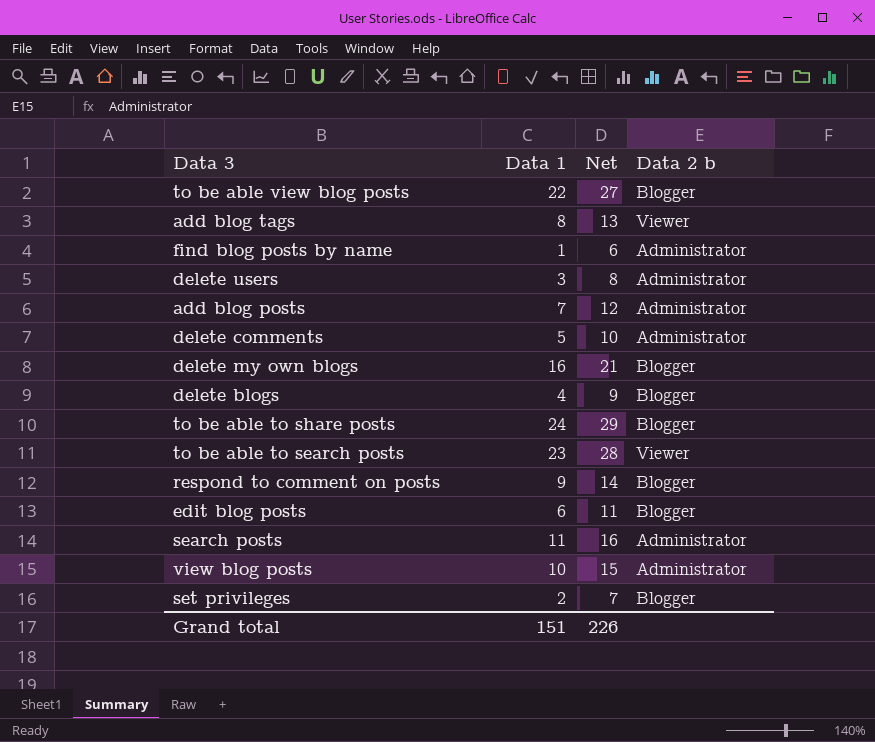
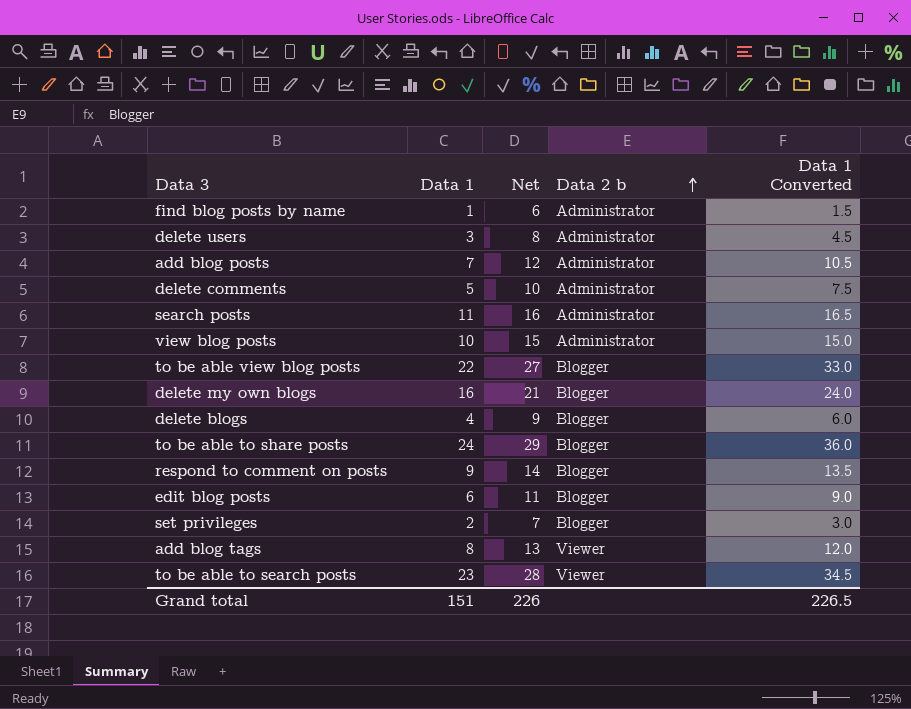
row order: none -> Data 2 b ascending
column Data 1 Converted | formula: none -> [Data 1] * 1.5

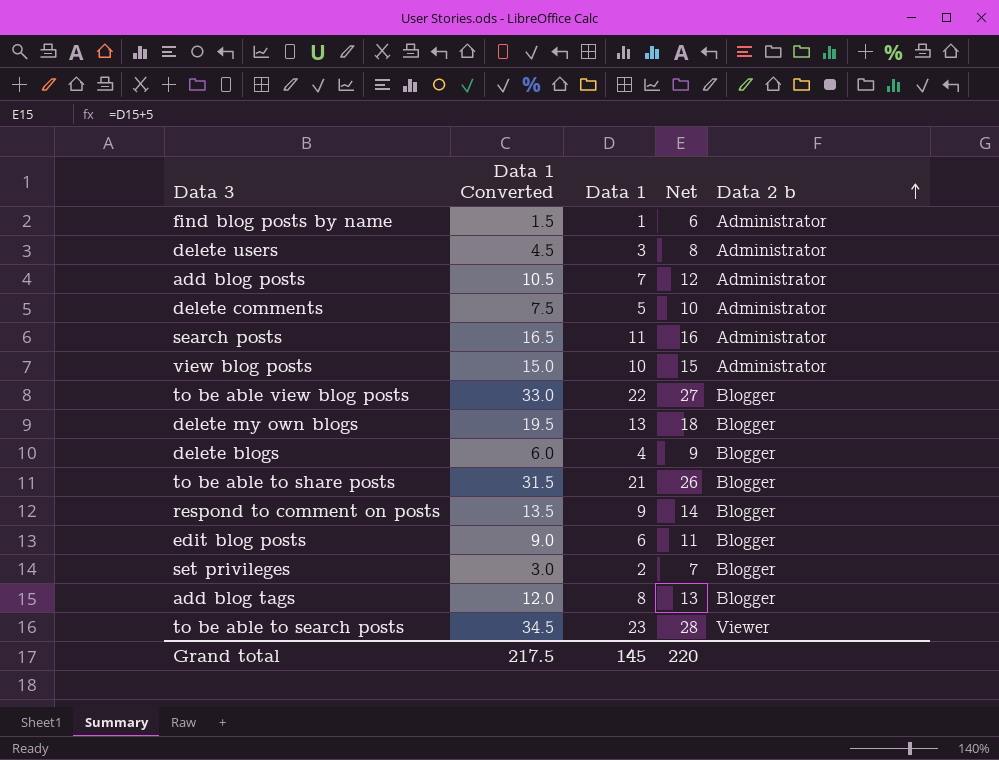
column Data 1 Converted | position: 5 -> 2
delete my own blogs | Data 1 Converted: 24.0 -> 19.5
delete my own blogs | Data 1: 16 -> 13
delete my own blogs | Net: 21 -> 18
to be able to share posts | Data 1 Converted: 36.0 -> 31.5
to be able to share posts | Data 1: 24 -> 21
to be able to share posts | Net: 29 -> 26
add blog tags | Data 2 b: Viewer -> Blogger
Grand total | Data 1 Converted: 226.5 -> 217.5
Grand total | Data 1: 151 -> 145
Grand total | Net: 226 -> 220

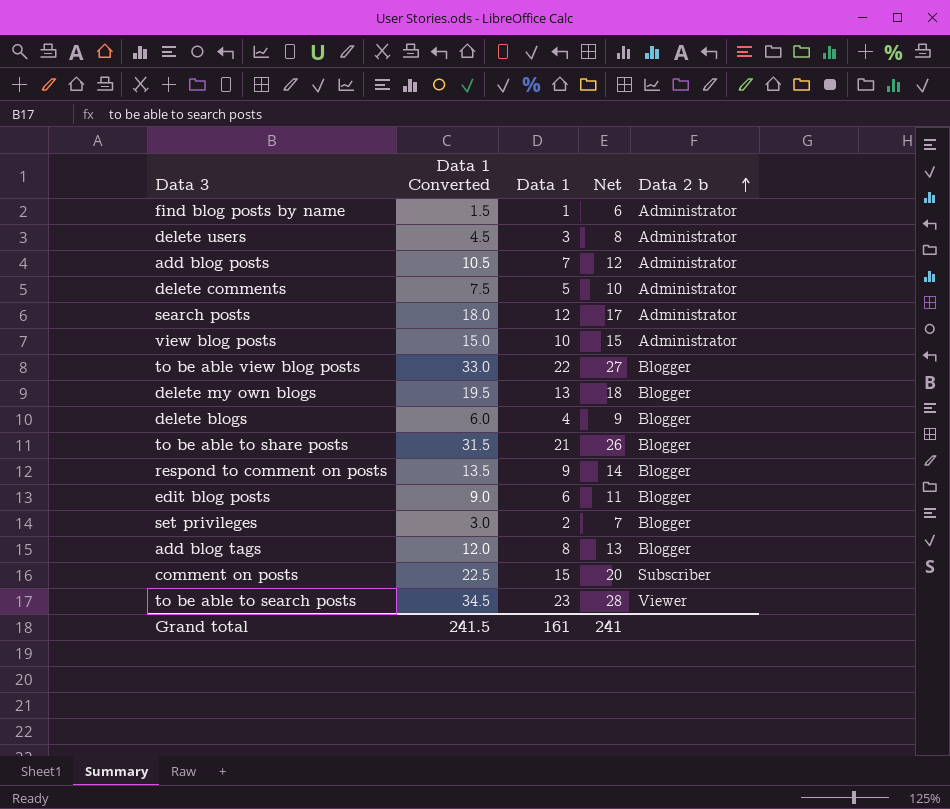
search posts | Data 1 Converted: 16.5 -> 18.0
search posts | Data 1: 11 -> 12
search posts | Net: 16 -> 17
row comment on posts: none -> 22.5 | 15 | 20 | Subscriber
Grand total | Data 1 Converted: 217.5 -> 241.5
Grand total | Data 1: 145 -> 161
Grand total | Net: 220 -> 241

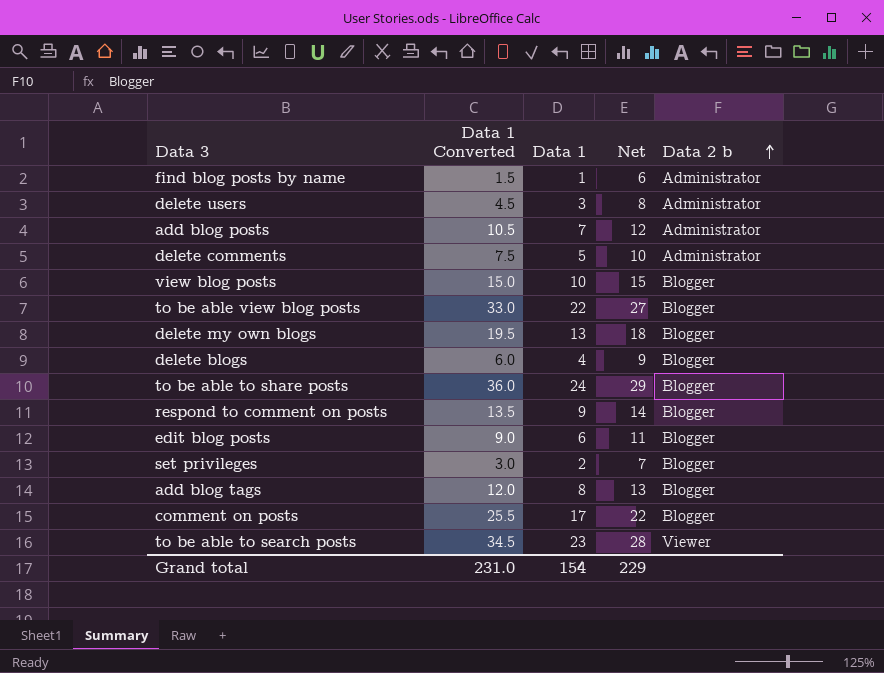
row search posts: 18.0 | 12 | 17 | Administrator -> none
view blog posts | Data 2 b: Administrator -> Blogger
to be able to share posts | Data 1 Converted: 31.5 -> 36.0
to be able to share posts | Data 1: 21 -> 24
to be able to share posts | Net: 26 -> 29
comment on posts | Data 1 Converted: 22.5 -> 25.5
comment on posts | Data 1: 15 -> 17
comment on posts | Net: 20 -> 22
comment on posts | Data 2 b: Subscriber -> Blogger
Grand total | Data 1 Converted: 241.5 -> 231.0
Grand total | Data 1: 161 -> 154
Grand total | Net: 241 -> 229

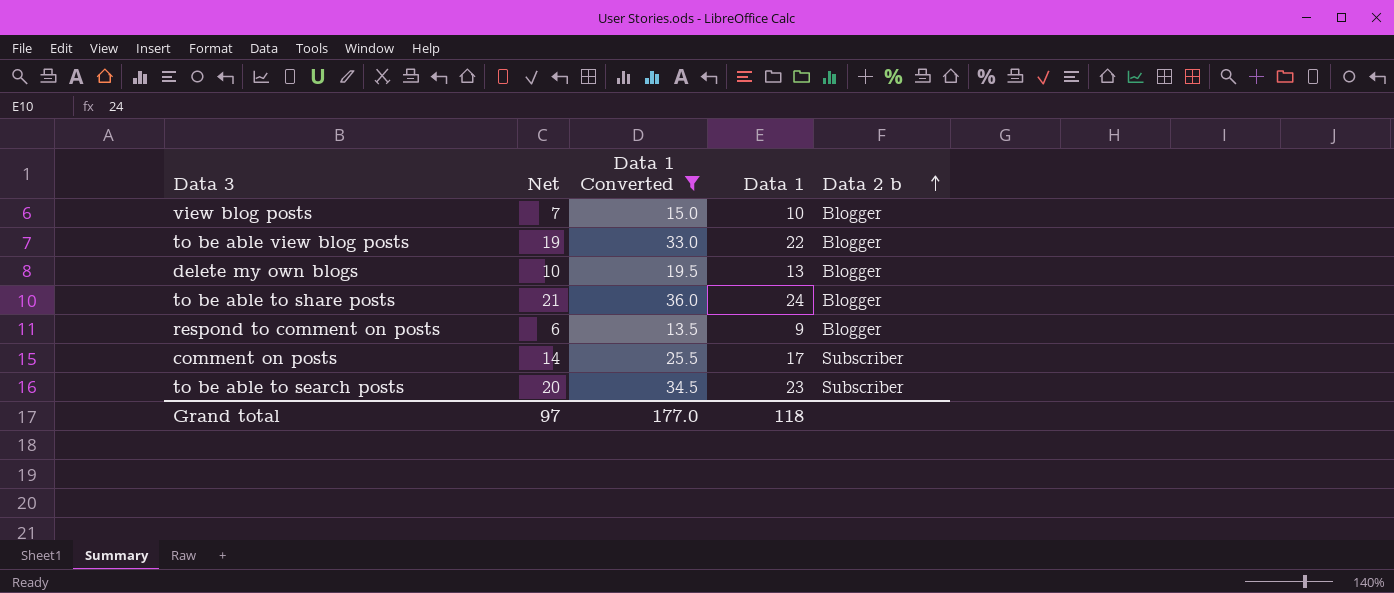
filter: none -> Data 1 Converted >= 13.5
column Net | formula: [Data 1] + 5 -> [Data 1] - 3
column Net | position: 4 -> 2
comment on posts | Data 2 b: Blogger -> Subscriber
to be able to search posts | Data 2 b: Viewer -> Subscriber
Grand total | Net: 229 -> 97
Grand total | Data 1 Converted: 231.0 -> 177.0
Grand total | Data 1: 154 -> 118

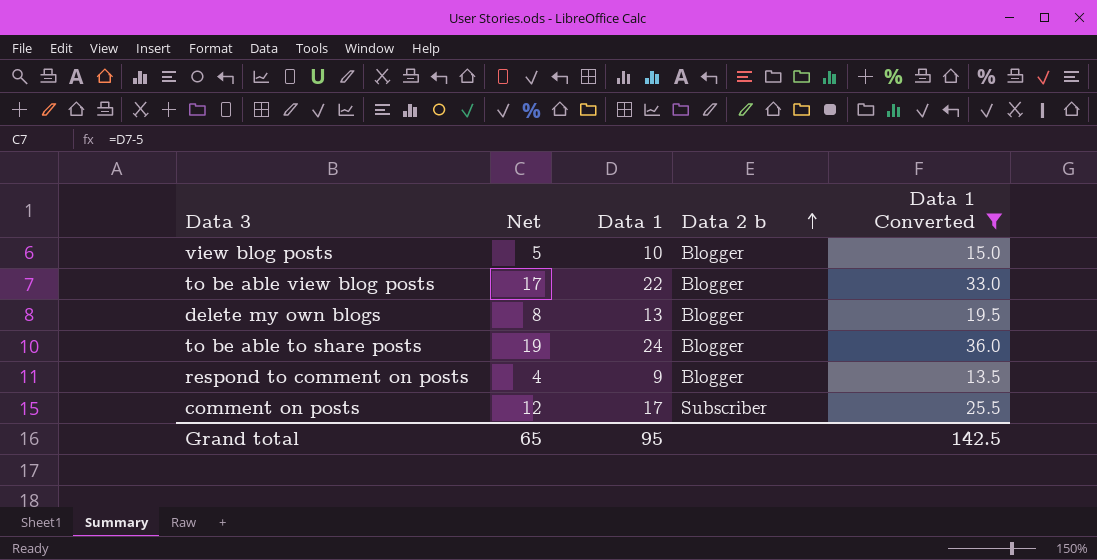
column Net | formula: [Data 1] - 3 -> [Data 1] - 5
column Data 1 Converted | position: 3 -> 5
row to be able to search posts: 20 | 34.5 | 23 | Subscriber -> none
Grand total | Net: 97 -> 65
Grand total | Data 1: 118 -> 95
Grand total | Data 1 Converted: 177.0 -> 142.5

